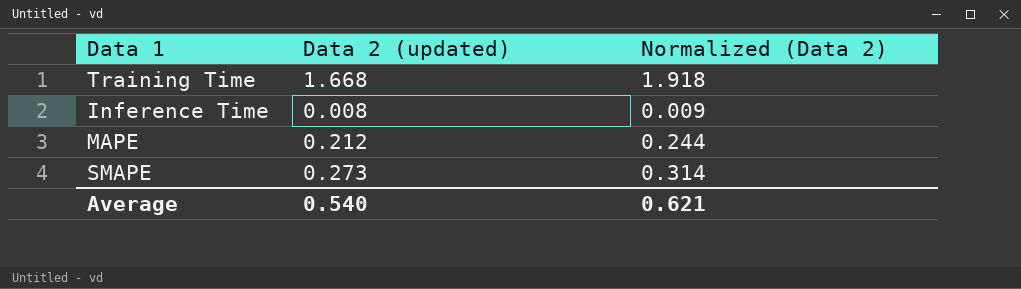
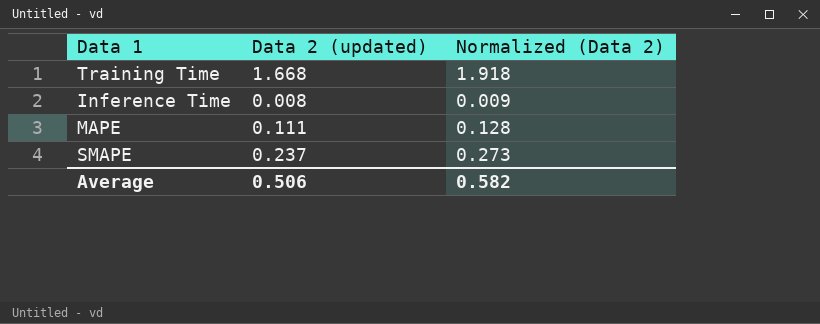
MAPE | Data 2 (updated): 0.212 -> 0.111
MAPE | Normalized (Data 2): 0.244 -> 0.128
SMAPE | Data 2 (updated): 0.273 -> 0.237
SMAPE | Normalized (Data 2): 0.314 -> 0.273
Average | Data 2 (updated): 0.540 -> 0.506
Average | Normalized (Data 2): 0.621 -> 0.582

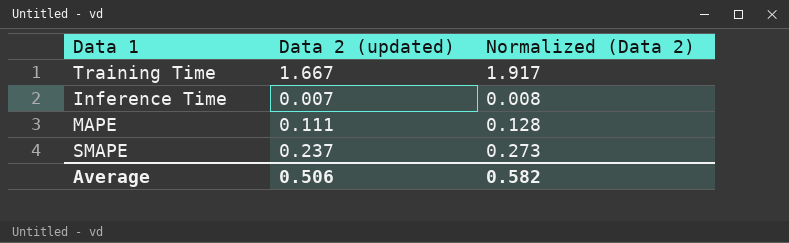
Training Time | Data 2 (updated): 1.668 -> 1.667
Training Time | Normalized (Data 2): 1.918 -> 1.917
Inference Time | Data 2 (updated): 0.008 -> 0.007
Inference Time | Normalized (Data 2): 0.009 -> 0.008

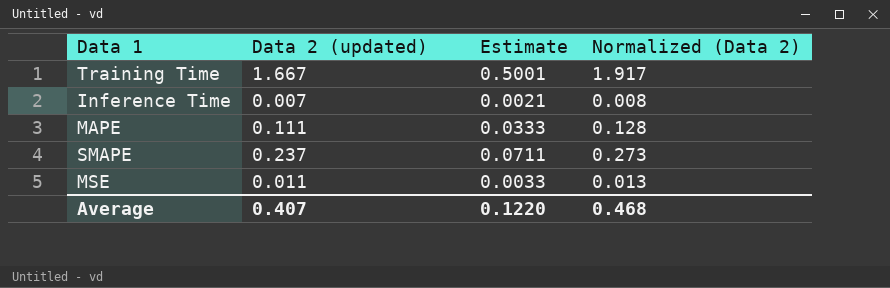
column Estimate | formula: none -> [Data 2 (updated)] * 0.3
row MSE: none -> 0.011 | 0.0033 | 0.013
Average | Data 2 (updated): 0.506 -> 0.407
Average | Normalized (Data 2): 0.582 -> 0.468

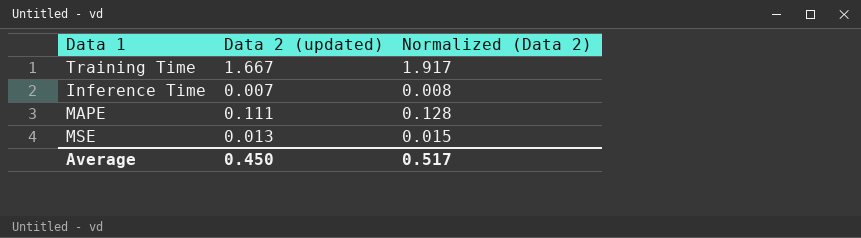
column Estimate | formula: [Data 2 (updated)] * 0.3 -> none
row SMAPE: 0.237 | 0.0711 | 0.273 -> none
MSE | Data 2 (updated): 0.011 -> 0.013
MSE | Normalized (Data 2): 0.013 -> 0.015
Average | Data 2 (updated): 0.407 -> 0.450
Average | Normalized (Data 2): 0.468 -> 0.517

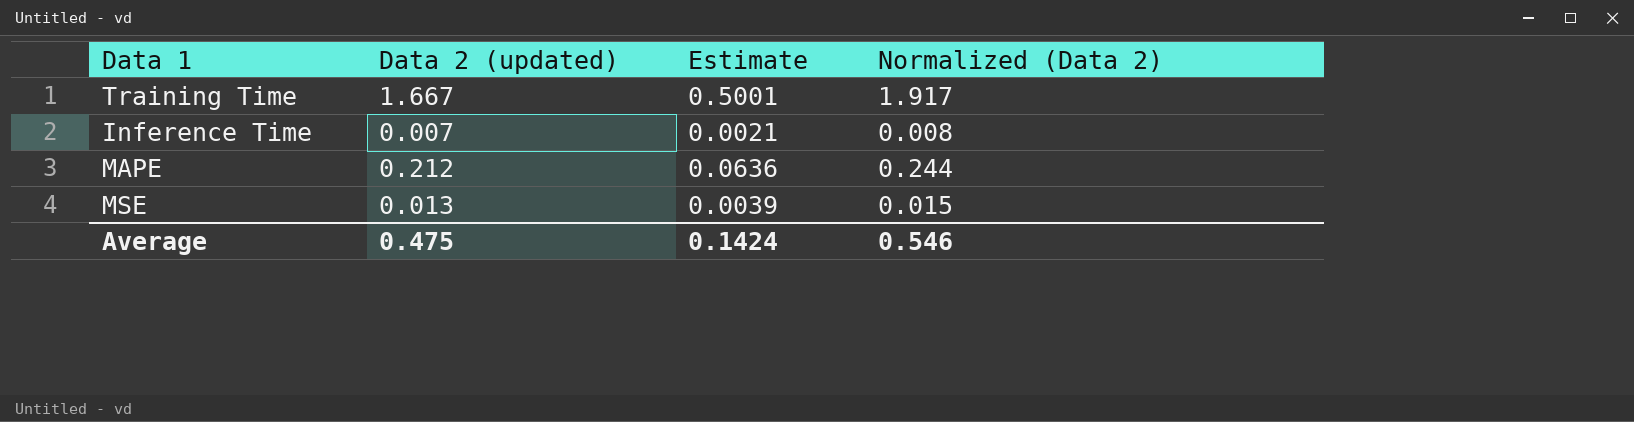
column Estimate | formula: none -> [Data 2 (updated)] * 0.3
MAPE | Data 2 (updated): 0.111 -> 0.212
MAPE | Normalized (Data 2): 0.128 -> 0.244
Average | Data 2 (updated): 0.450 -> 0.475
Average | Normalized (Data 2): 0.517 -> 0.546

